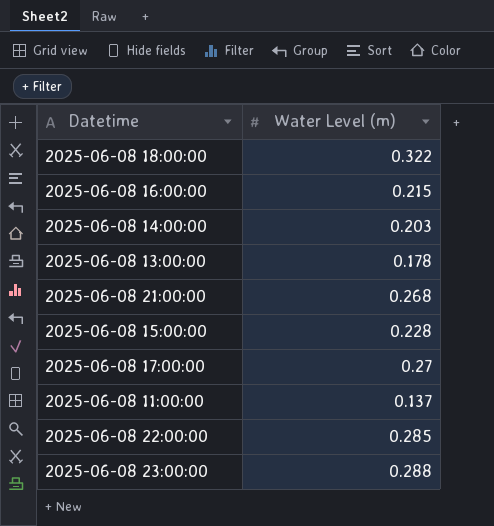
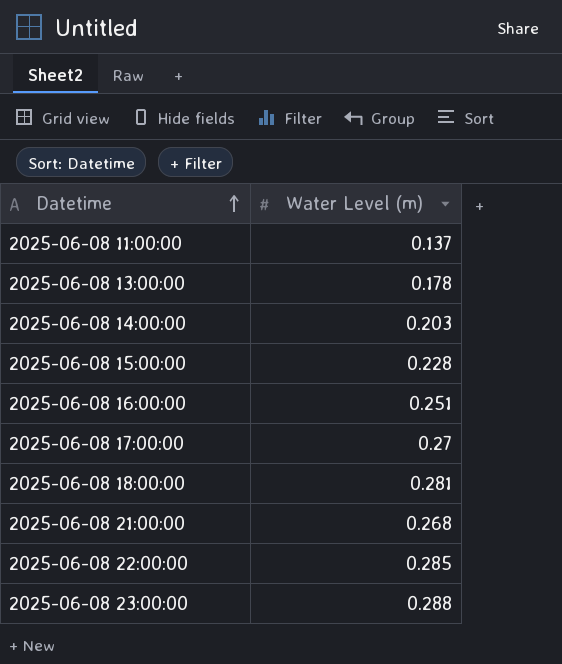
row order: none -> Datetime ascending
2025-06-08 16:00:00 | Water Level (m): 0.215 -> 0.251
2025-06-08 18:00:00 | Water Level (m): 0.322 -> 0.281

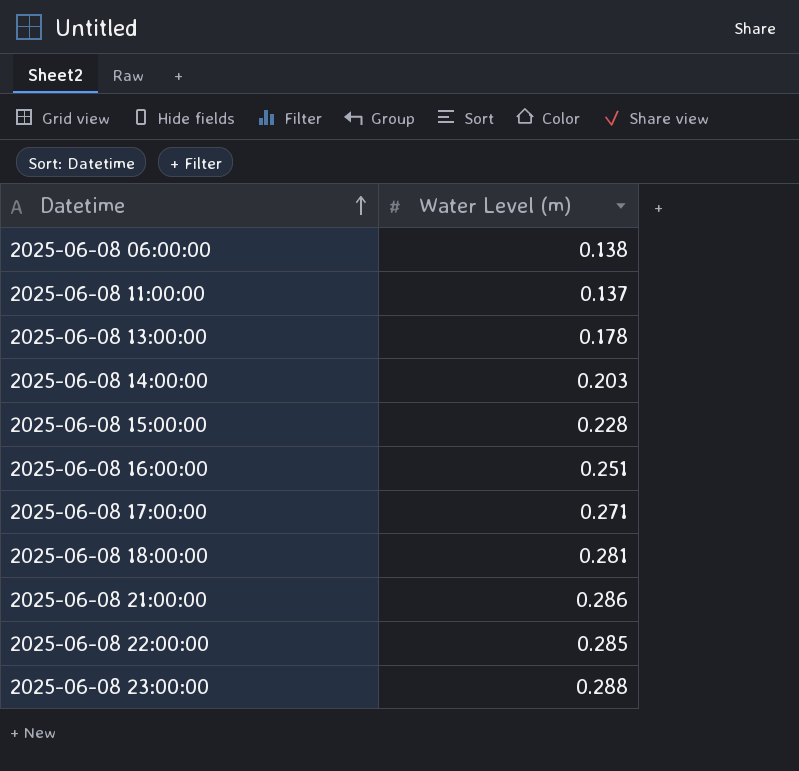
row 2025-06-08 06:00:00: none -> 0.138
2025-06-08 17:00:00 | Water Level (m): 0.27 -> 0.271
2025-06-08 21:00:00 | Water Level (m): 0.268 -> 0.286

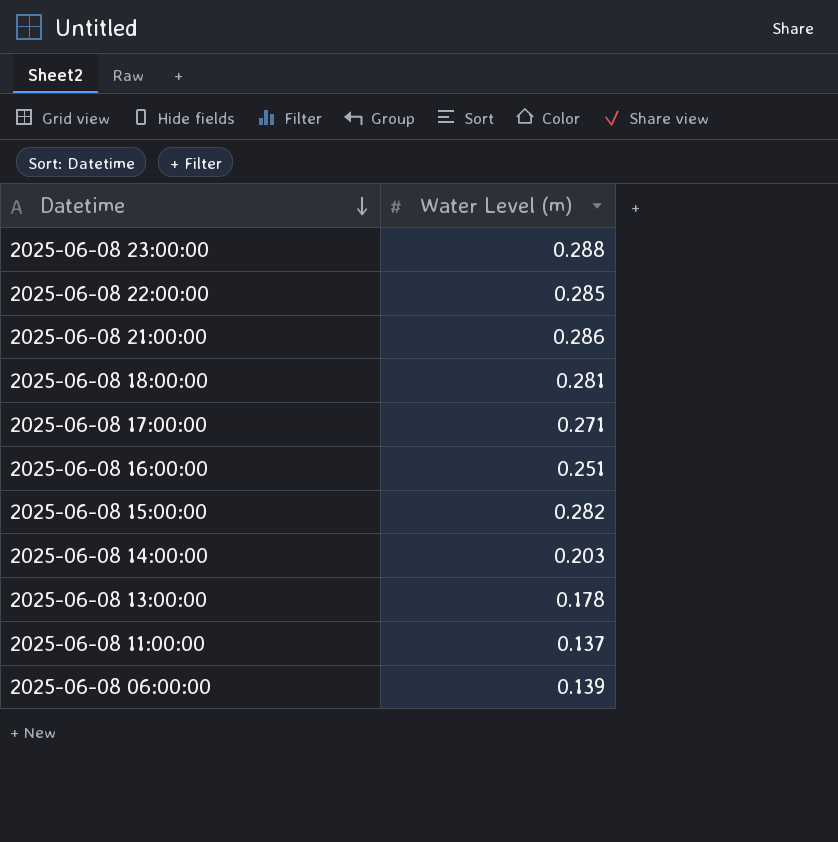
row order: Datetime ascending -> Datetime descending
2025-06-08 15:00:00 | Water Level (m): 0.228 -> 0.282
2025-06-08 06:00:00 | Water Level (m): 0.138 -> 0.139

